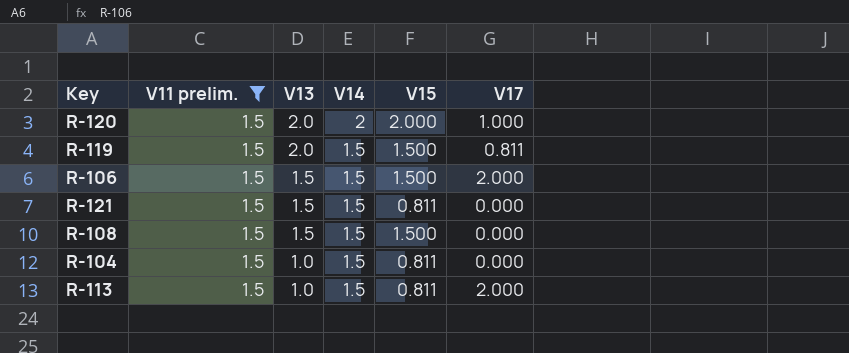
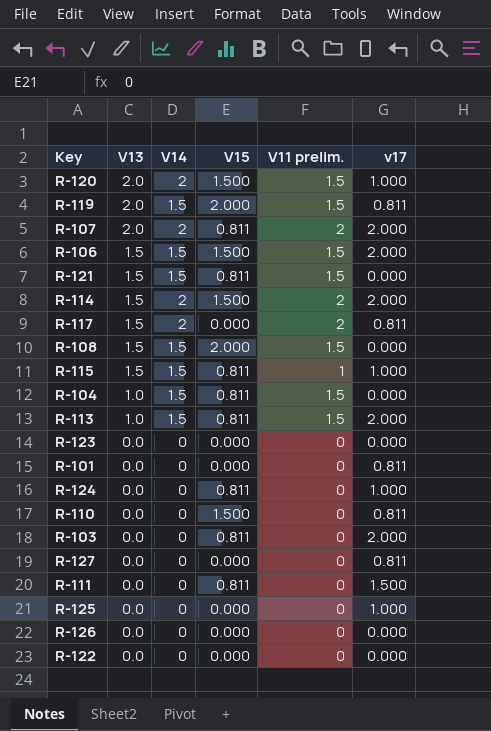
filter: V11 prelim. = 1.5 -> none
column V11 prelim. | position: 2 -> 5
column name: V17 -> v17
R-120 | V15: 2.000 -> 1.500
R-119 | V15: 1.500 -> 2.000
R-108 | V15: 1.500 -> 2.000

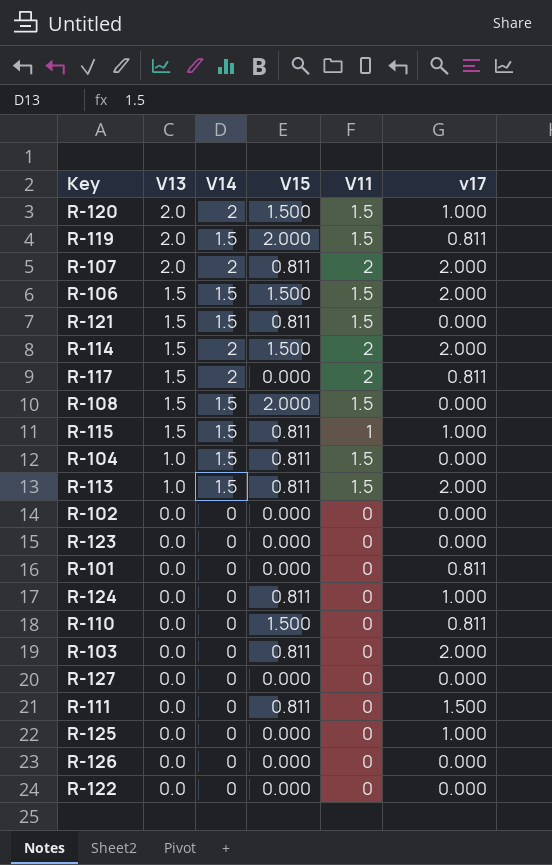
column name: V11 prelim. -> V11
row R-102: none -> 0.0 | 0 | 0.000 | 0 | 0.000
R-127 | v17: 0.811 -> 0.000

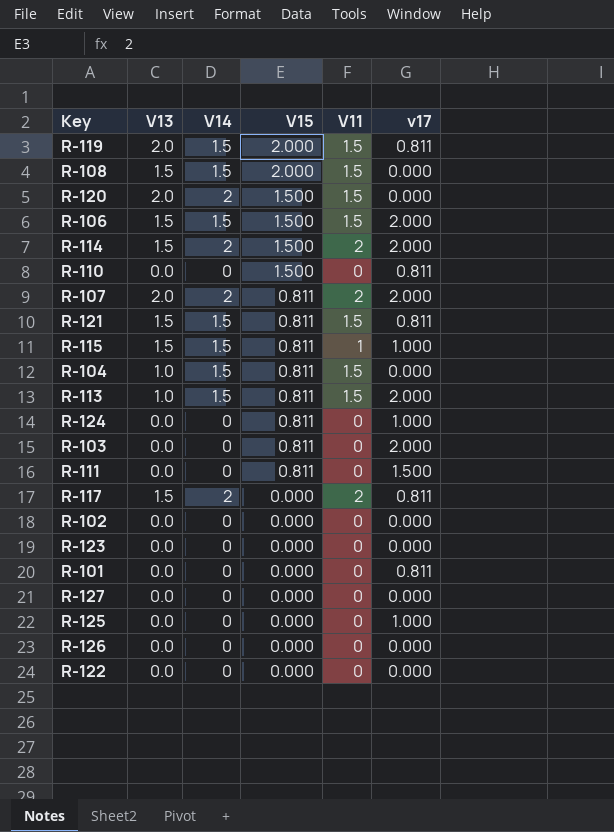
row order: V13 descending -> V15 descending
R-120 | v17: 1.000 -> 0.000
R-121 | v17: 0.000 -> 0.811

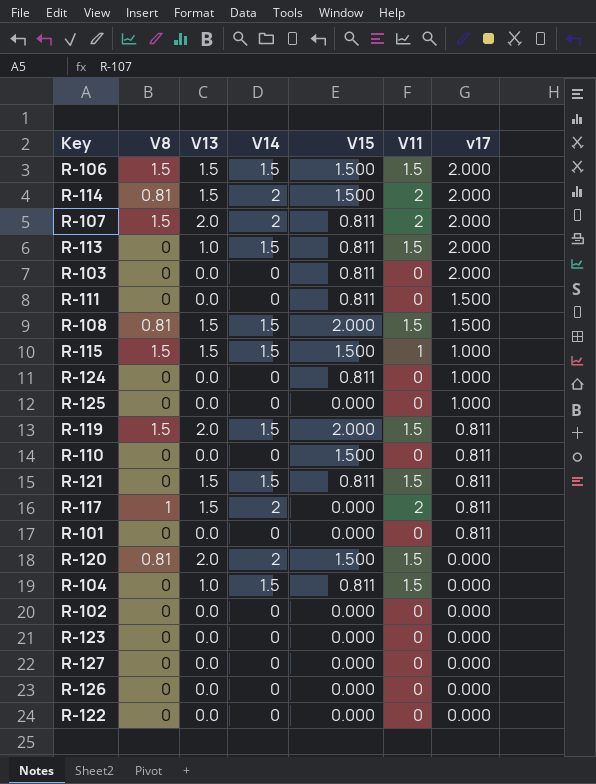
row order: V15 descending -> v17 descending
column V8 | position: none -> 2
R-108 | v17: 0.000 -> 1.500
R-115 | V15: 0.811 -> 1.500

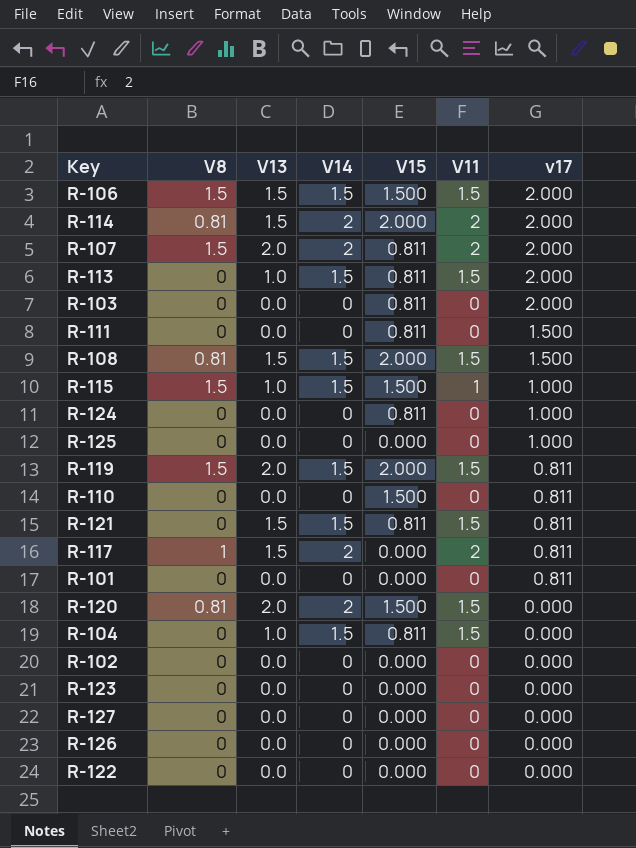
R-114 | V15: 1.500 -> 2.000
R-115 | V13: 1.5 -> 1.0

